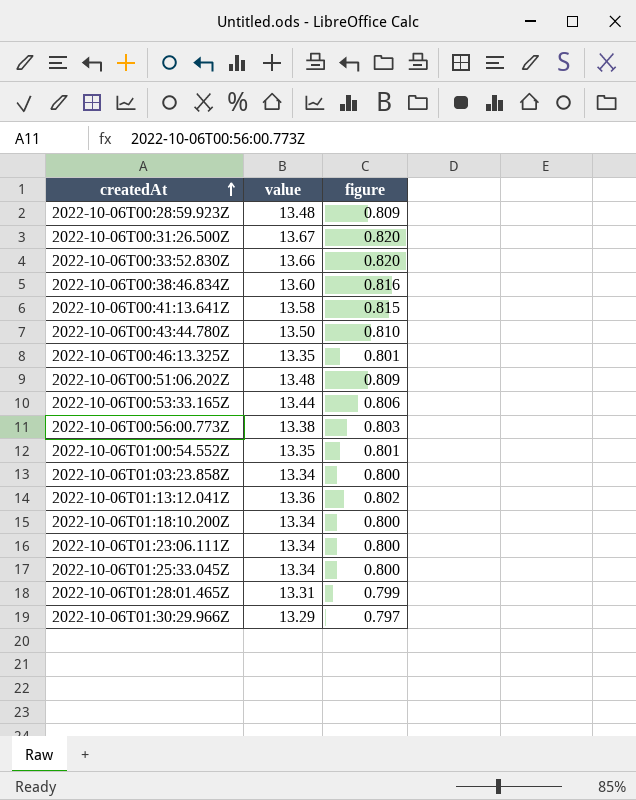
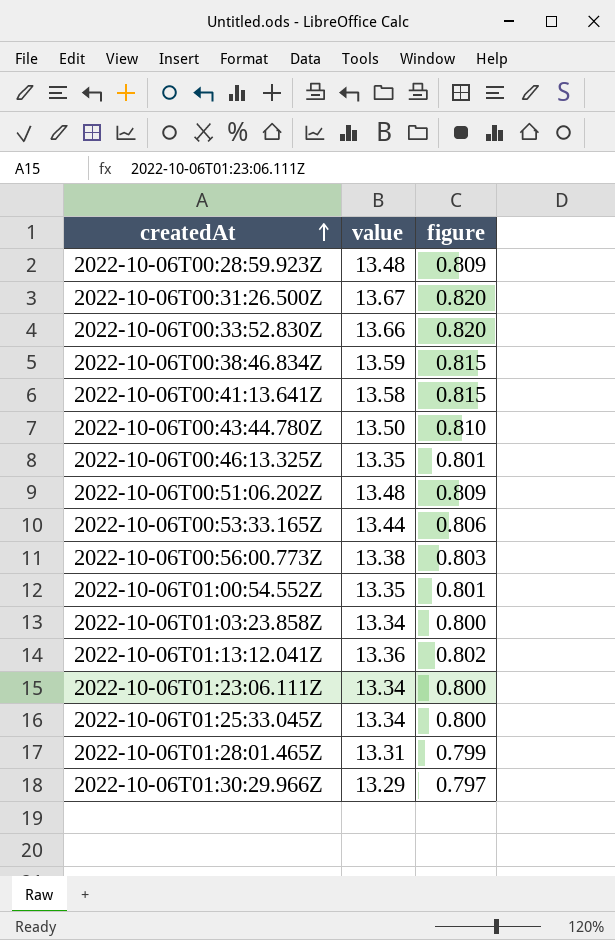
row 2022-10-06T01:18:10.200Z: 13.34 | 0.800 -> none
2022-10-06T00:38:46.834Z | value: 13.60 -> 13.59
2022-10-06T00:38:46.834Z | figure: 0.816 -> 0.815

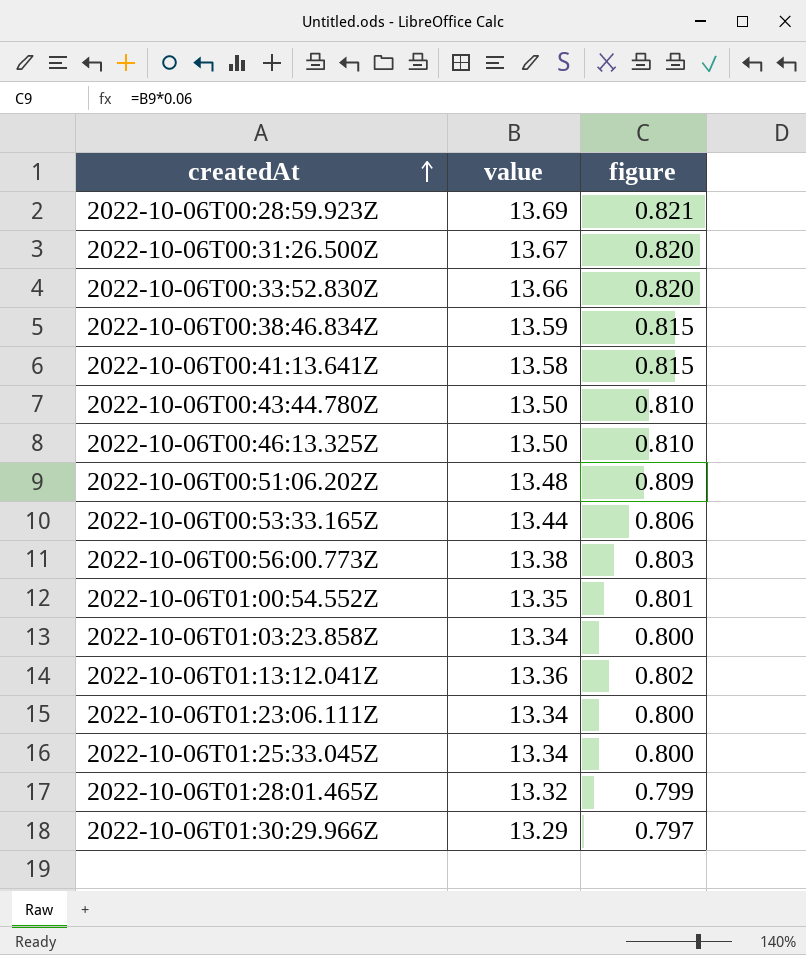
2022-10-06T00:28:59.923Z | value: 13.48 -> 13.69
2022-10-06T00:28:59.923Z | figure: 0.809 -> 0.821
2022-10-06T00:46:13.325Z | value: 13.35 -> 13.50
2022-10-06T00:46:13.325Z | figure: 0.801 -> 0.810
2022-10-06T01:28:01.465Z | value: 13.31 -> 13.32

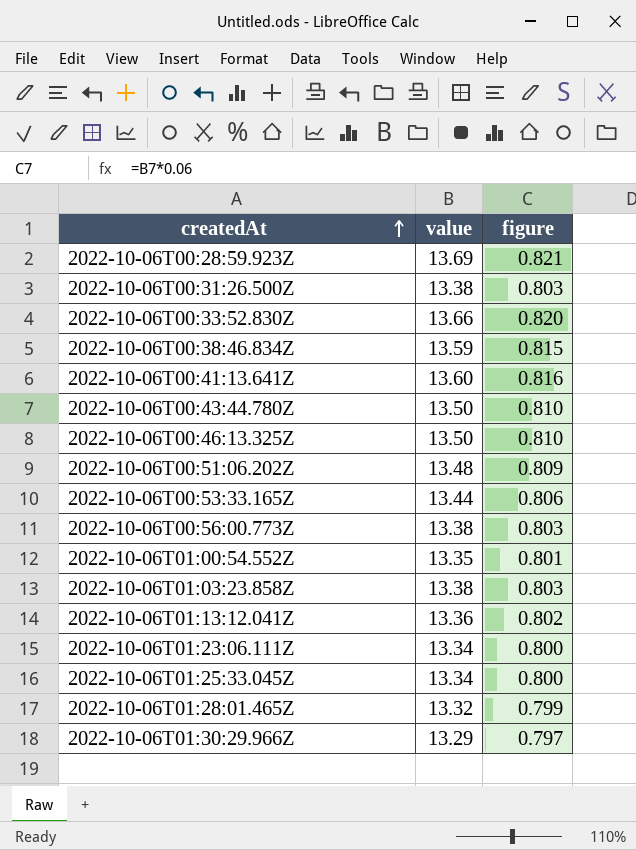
2022-10-06T00:31:26.500Z | value: 13.67 -> 13.38
2022-10-06T00:31:26.500Z | figure: 0.820 -> 0.803
2022-10-06T00:41:13.641Z | value: 13.58 -> 13.60
2022-10-06T00:41:13.641Z | figure: 0.815 -> 0.816
2022-10-06T01:03:23.858Z | value: 13.34 -> 13.38
2022-10-06T01:03:23.858Z | figure: 0.800 -> 0.803

